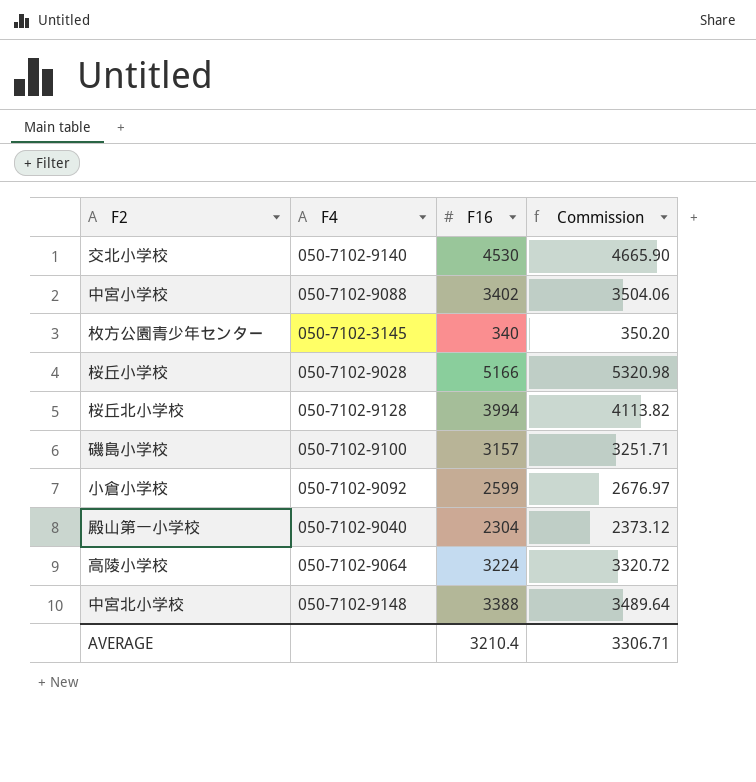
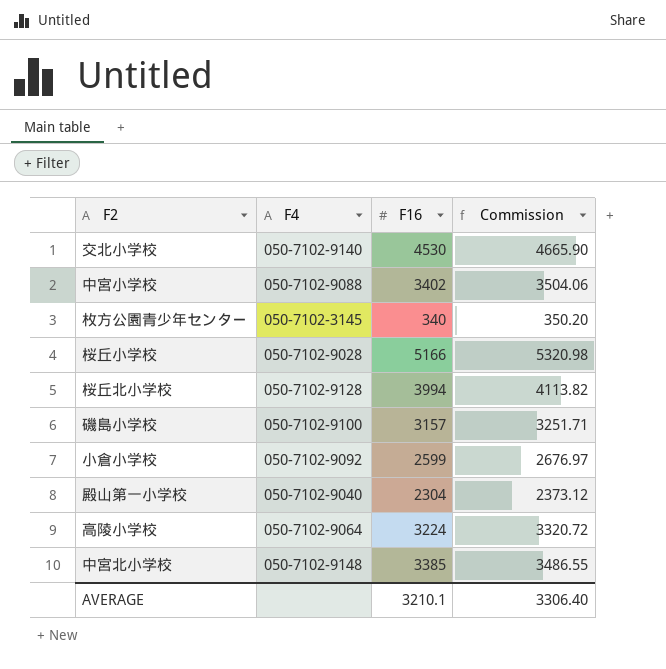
中宮北小学校 | F16: 3388 -> 3385
中宮北小学校 | Commission: 3489.64 -> 3486.55
AVERAGE | F16: 3210.4 -> 3210.1
AVERAGE | Commission: 3306.71 -> 3306.40

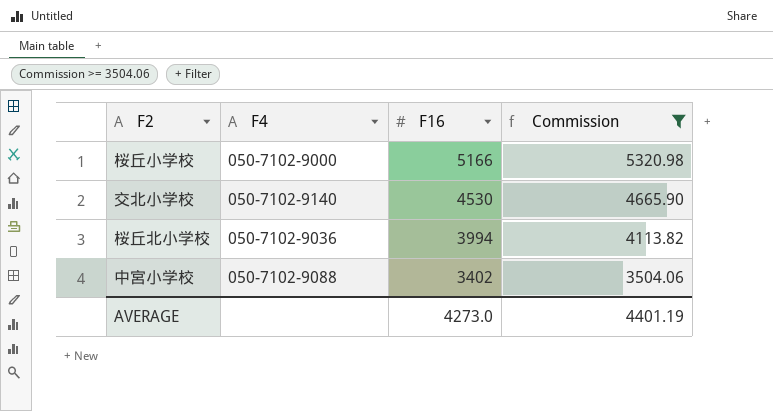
filter: none -> Commission >= 3504.06
row order: none -> F16 descending
桜丘小学校 | F4: 050-7102-9028 -> 050-7102-9000
桜丘北小学校 | F4: 050-7102-9128 -> 050-7102-9036
AVERAGE | F16: 3210.1 -> 4273.0
AVERAGE | Commission: 3306.40 -> 4401.19

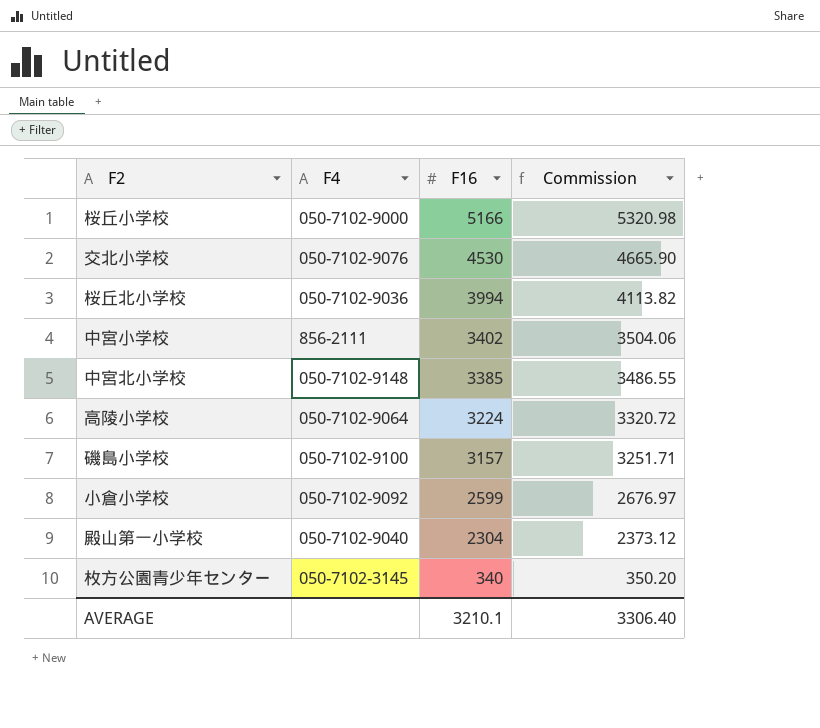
filter: Commission >= 3504.06 -> none
交北小学校 | F4: 050-7102-9140 -> 050-7102-9076
中宮小学校 | F4: 050-7102-9088 -> 856-2111
AVERAGE | F16: 4273.0 -> 3210.1
AVERAGE | Commission: 4401.19 -> 3306.40

